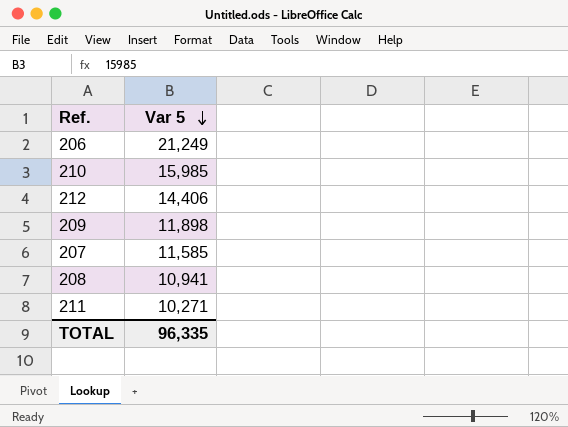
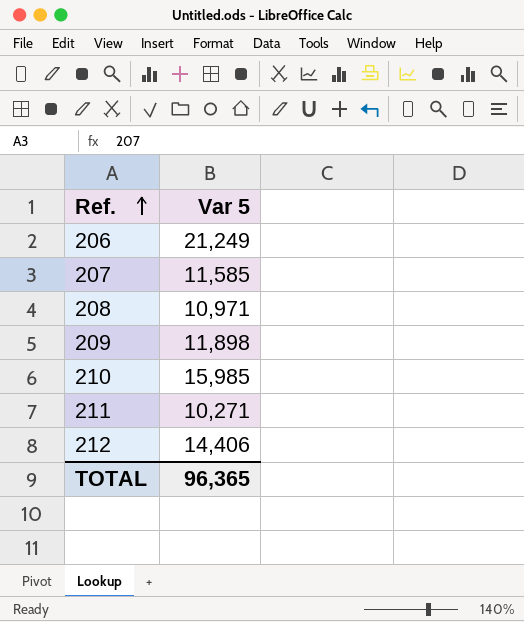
row order: Var 5 descending -> Ref. ascending
208 | Var 5: 10,941 -> 10,971
TOTAL | Var 5: 96,335 -> 96,365

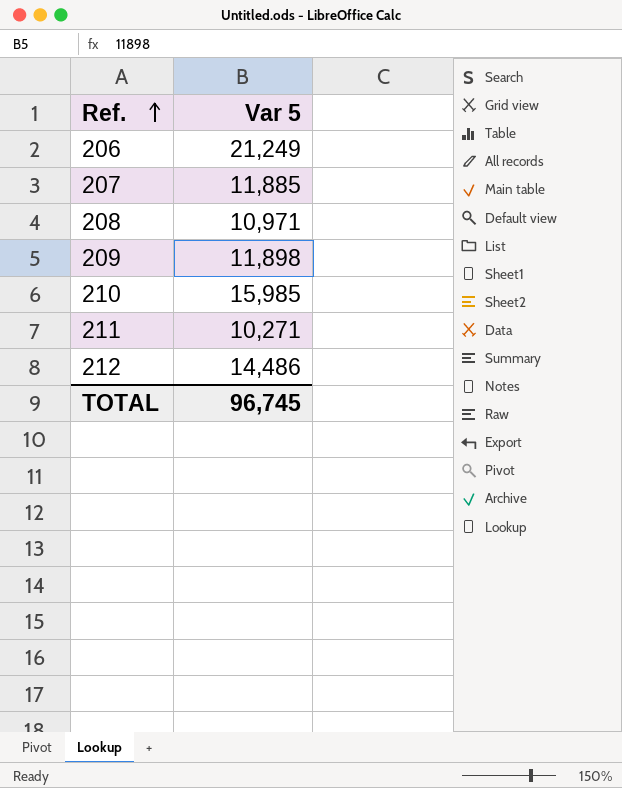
207 | Var 5: 11,585 -> 11,885
212 | Var 5: 14,406 -> 14,486
TOTAL | Var 5: 96,365 -> 96,745

